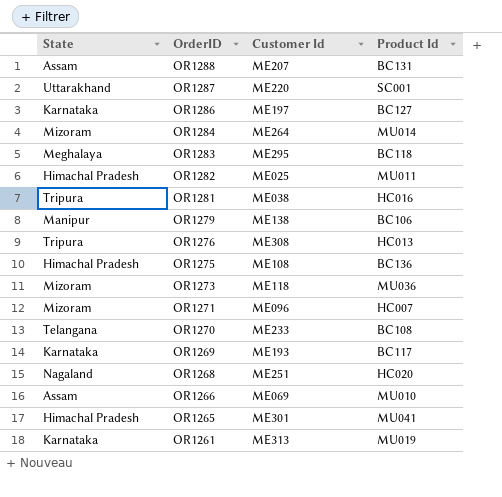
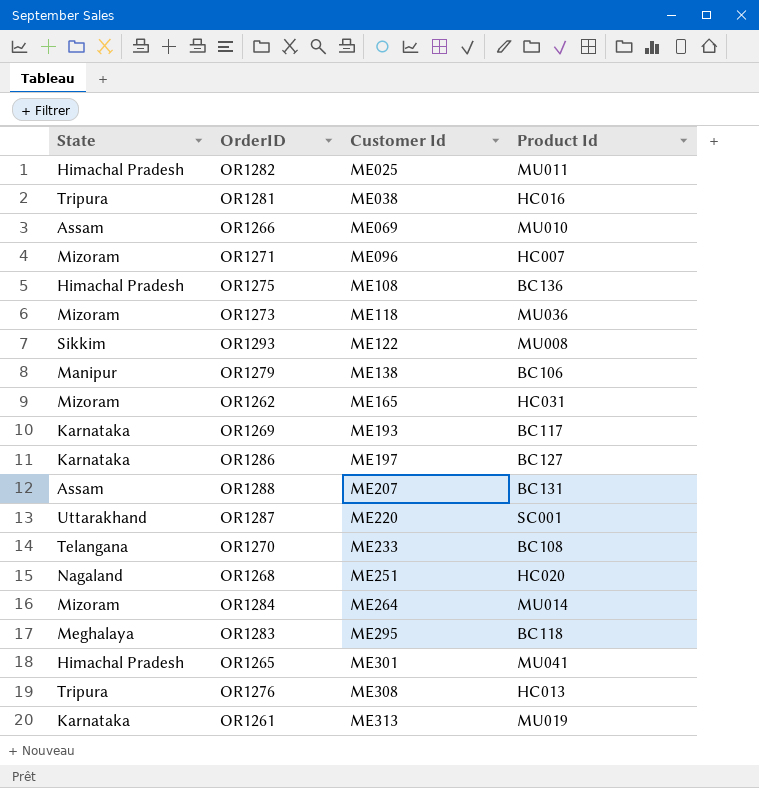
row order: OrderID descending -> Customer Id ascending
row OR1293: none -> Sikkim | ME122 | MU008
row OR1262: none -> Mizoram | ME165 | HC031

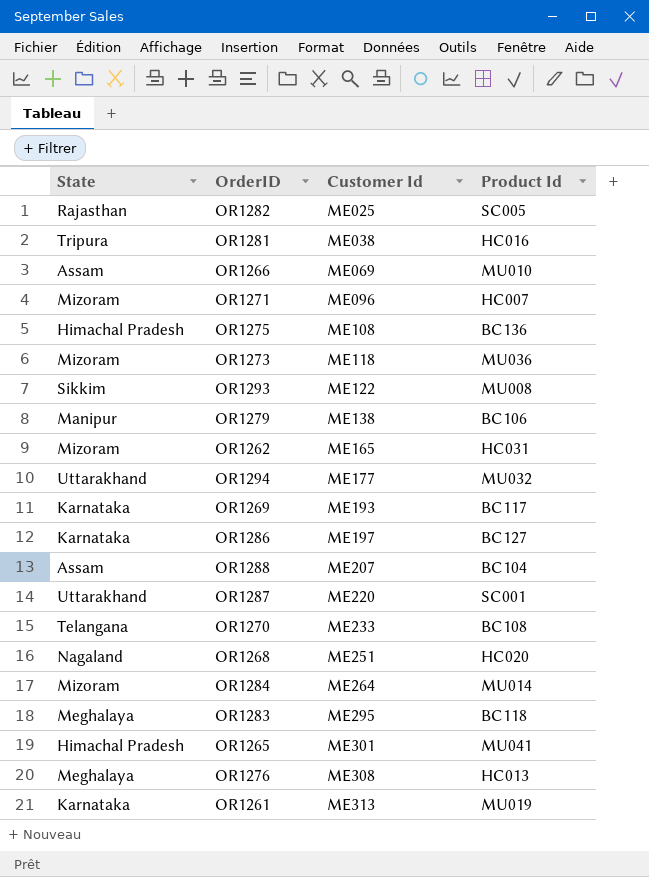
OR1282 | State: Himachal Pradesh -> Rajasthan
OR1282 | Product Id: MU011 -> SC005
row OR1294: none -> Uttarakhand | ME177 | MU032
OR1288 | Product Id: BC131 -> BC104
OR1276 | State: Tripura -> Meghalaya

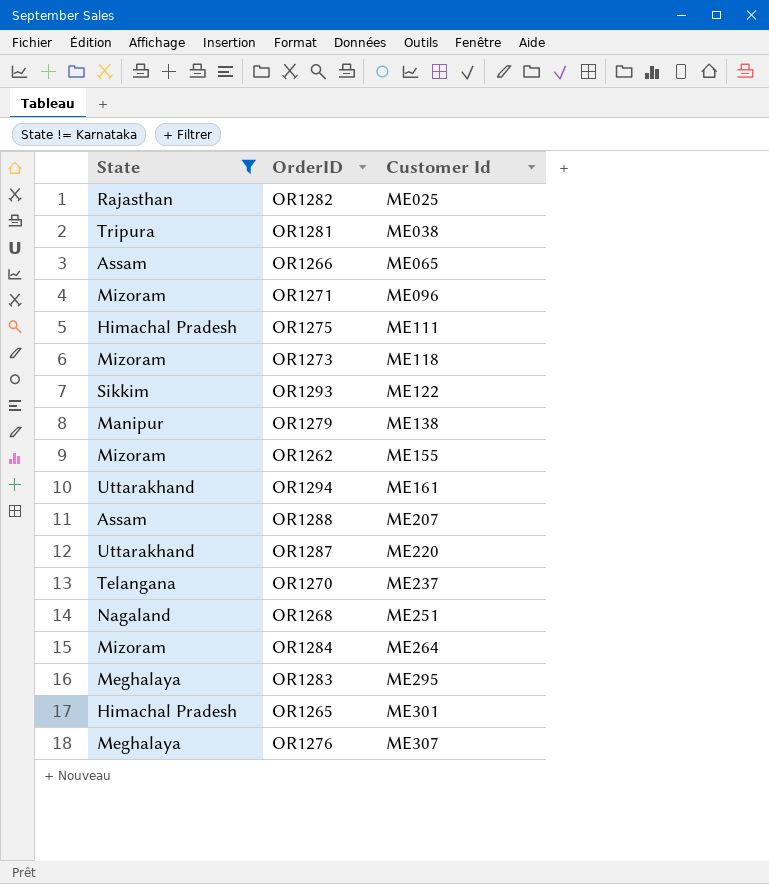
filter: none -> State != Karnataka
column Product Id | position: 4 -> none
OR1266 | Customer Id: ME069 -> ME065
OR1275 | Customer Id: ME108 -> ME111
OR1262 | Customer Id: ME165 -> ME155
OR1294 | Customer Id: ME177 -> ME161
OR1270 | Customer Id: ME233 -> ME237
OR1276 | Customer Id: ME308 -> ME307

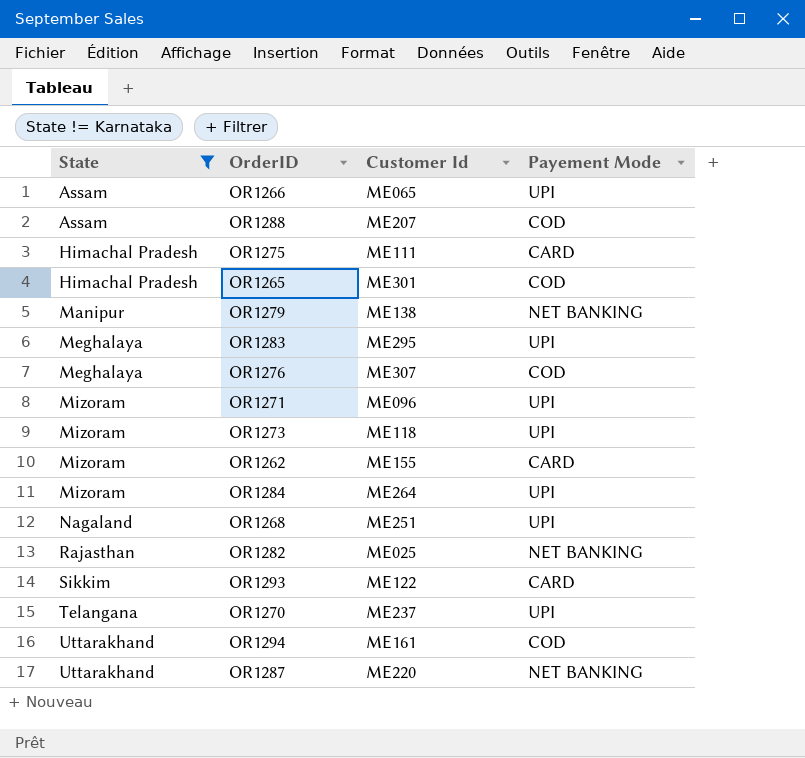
row order: Customer Id ascending -> State ascending
column Payement Mode | position: none -> 4
row OR1281: Tripura | ME038 -> none

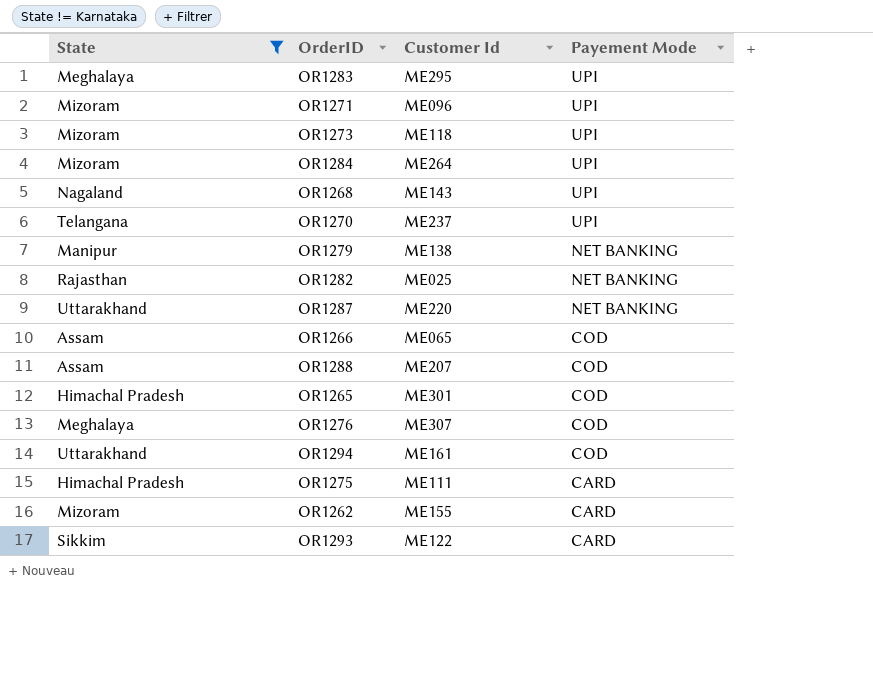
row order: State ascending -> Payement Mode descending
OR1268 | Customer Id: ME251 -> ME143
OR1266 | Payement Mode: UPI -> COD

